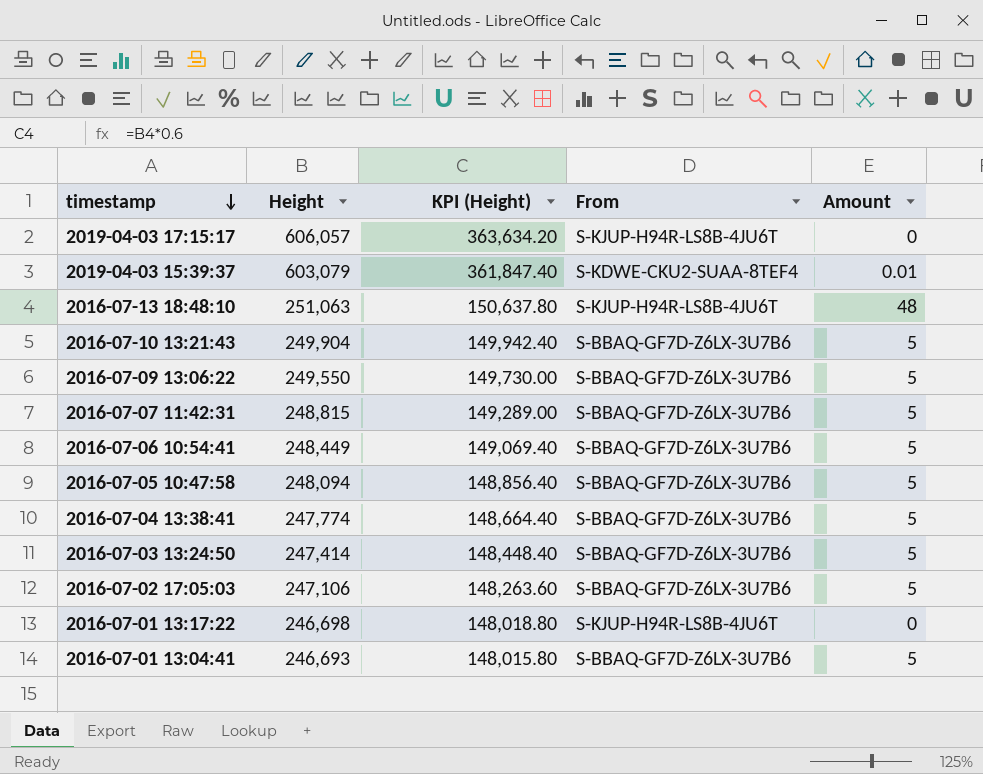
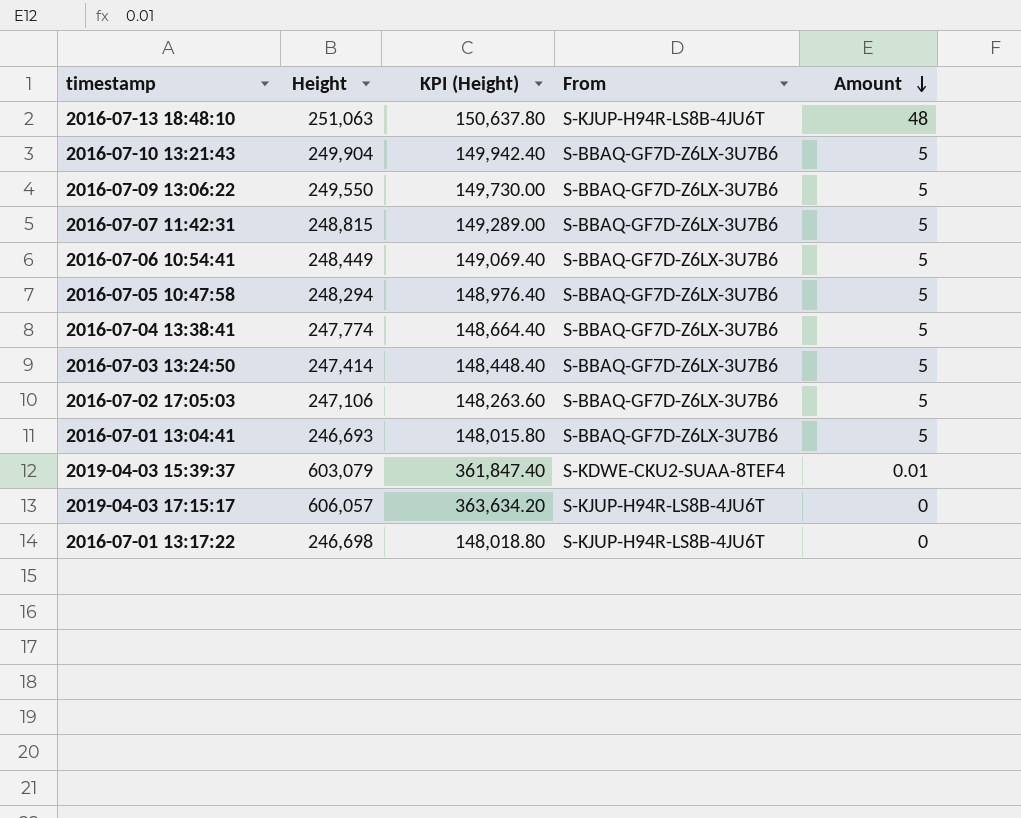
row order: timestamp descending -> Amount descending
2016-07-05 10:47:58 | Height: 248,094 -> 248,294
2016-07-05 10:47:58 | KPI (Height): 148,856.40 -> 148,976.40

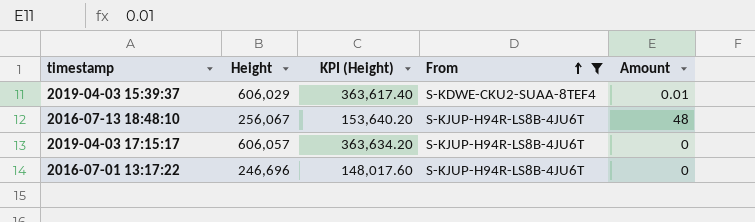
filter: none -> From != S-BBAQ-GF7D-Z6LX-3U7B6
row order: Amount descending -> From ascending
2019-04-03 15:39:37 | Height: 603,079 -> 606,029
2019-04-03 15:39:37 | KPI (Height): 361,847.40 -> 363,617.40
2016-07-13 18:48:10 | Height: 251,063 -> 256,067
2016-07-13 18:48:10 | KPI (Height): 150,637.80 -> 153,640.20
2016-07-01 13:17:22 | Height: 246,698 -> 246,696
2016-07-01 13:17:22 | KPI (Height): 148,018.80 -> 148,017.60

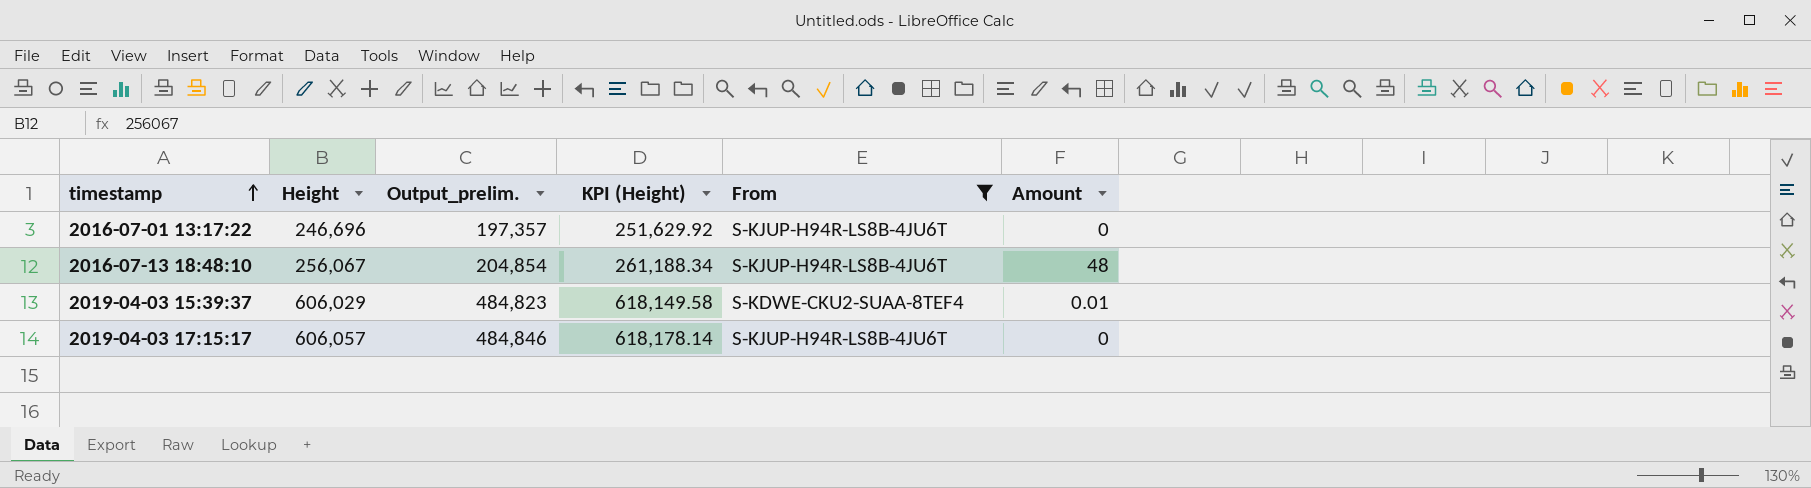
row order: From ascending -> timestamp ascending
column Output_prelim. | formula: none -> [Height] * 0.8
column KPI (Height) | formula: [Height] * 0.6 -> [Height] * 1.02

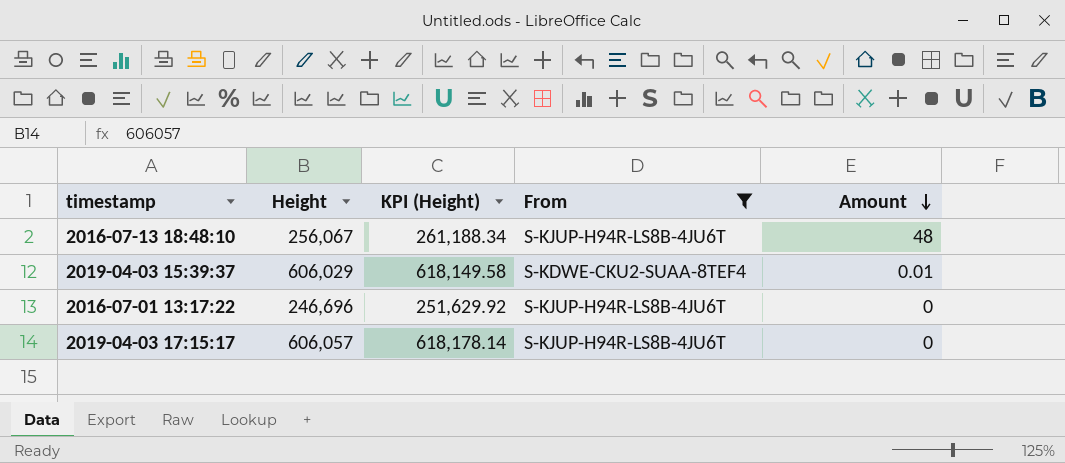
row order: timestamp ascending -> Amount descending
column Output_prelim. | formula: [Height] * 0.8 -> none

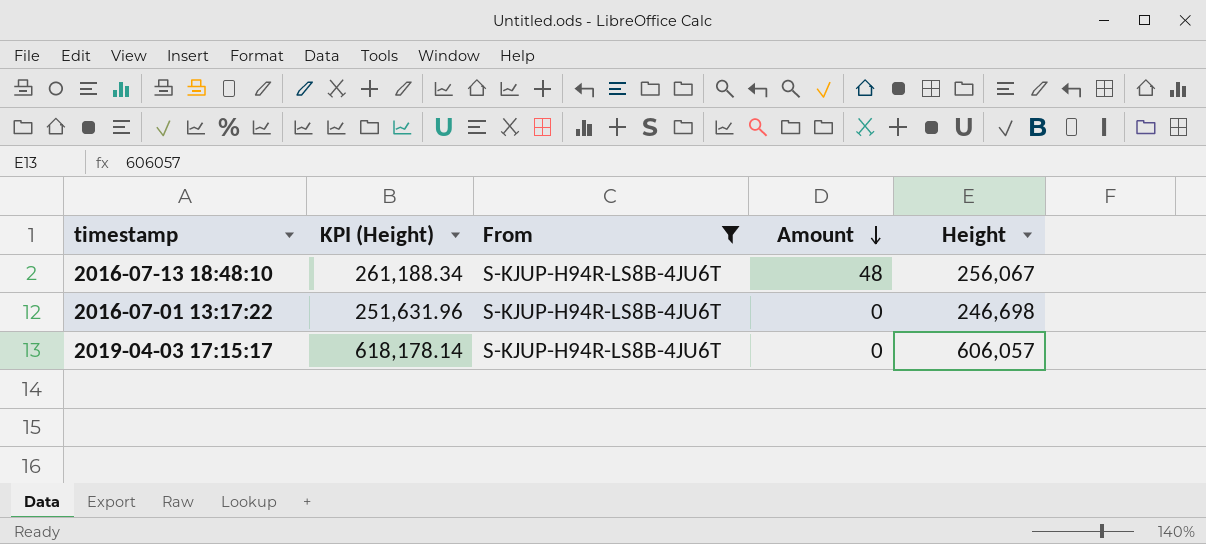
column Height | position: 2 -> 5
row 2019-04-03 15:39:37: 606,029 | 618,149.58 | S-KDWE-CKU2-SUAA-8TEF4 | 0.01 -> none
2016-07-01 13:17:22 | KPI (Height): 251,629.92 -> 251,631.96
2016-07-01 13:17:22 | Height: 246,696 -> 246,698

